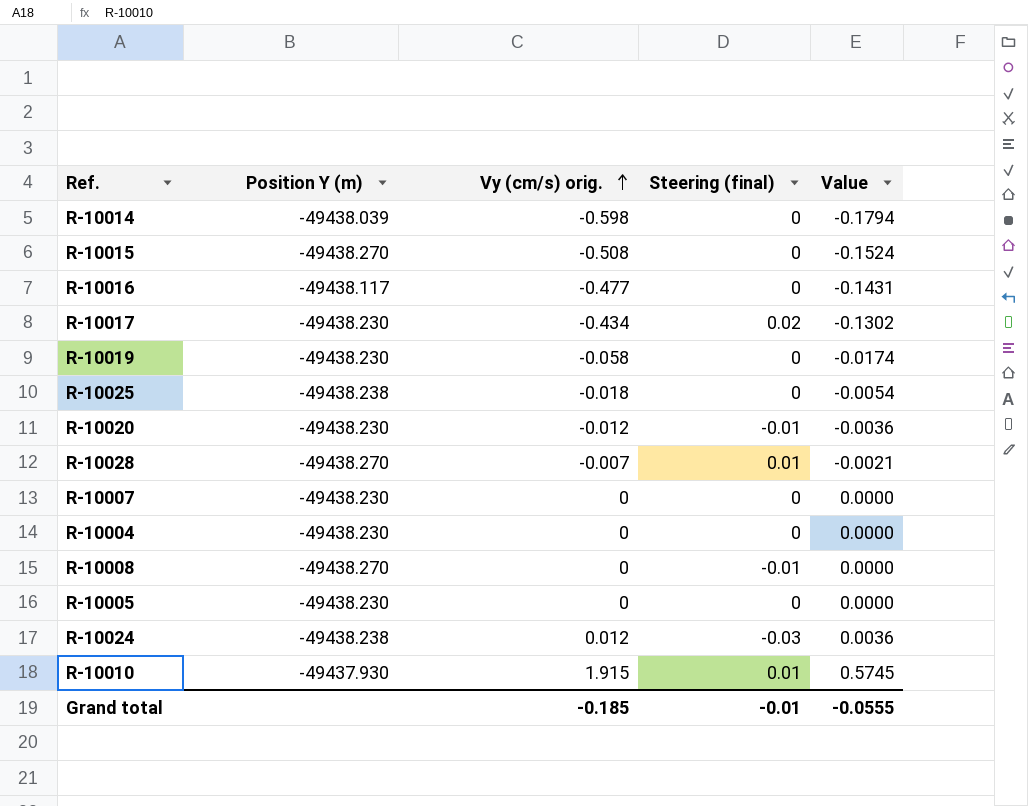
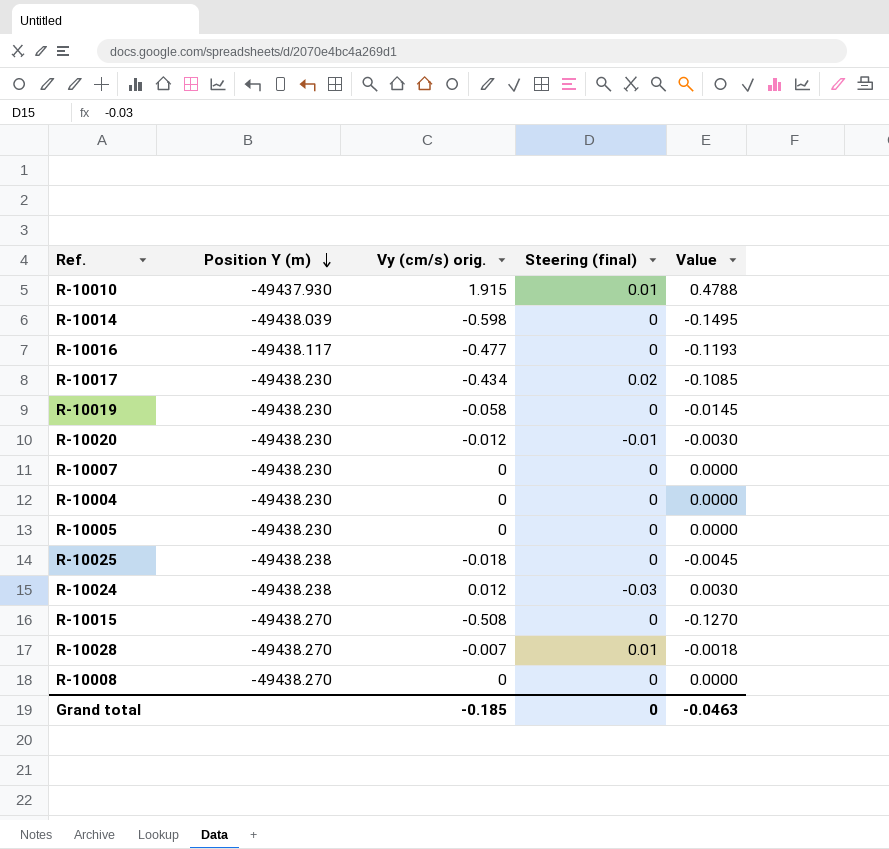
row order: Vy (cm/s) orig. ascending -> Position Y (m) descending
column Value | formula: [Vy (cm/s) orig.] * 0.3 -> [Vy (cm/s) orig.] * 0.25
R-10008 | Steering (final): -0.01 -> 0
Grand total | Steering (final): -0.01 -> 0
Grand total | Value: -0.0555 -> -0.0463

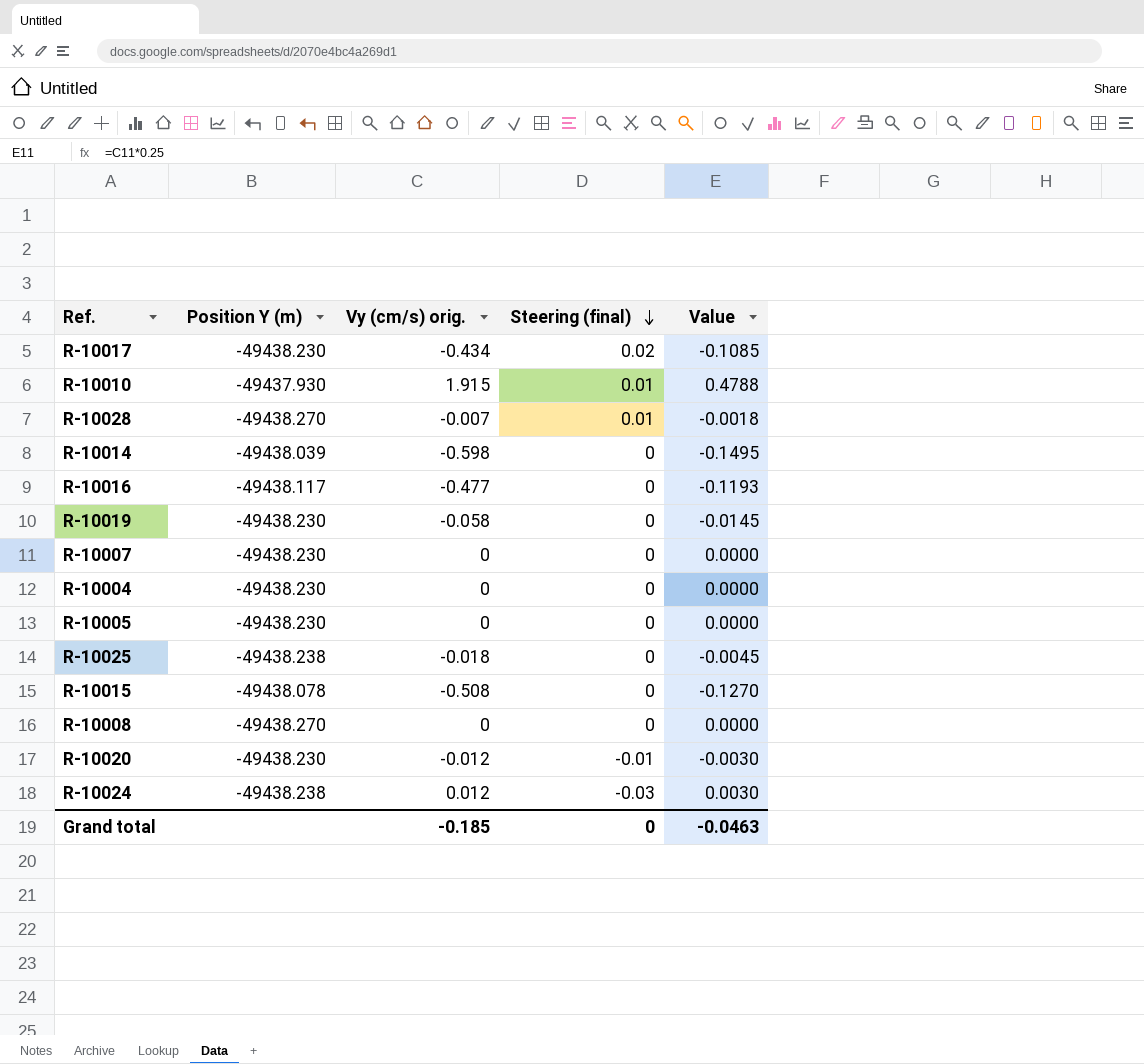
row order: Position Y (m) descending -> Steering (final) descending
R-10015 | Position Y (m): -49438.270 -> -49438.078

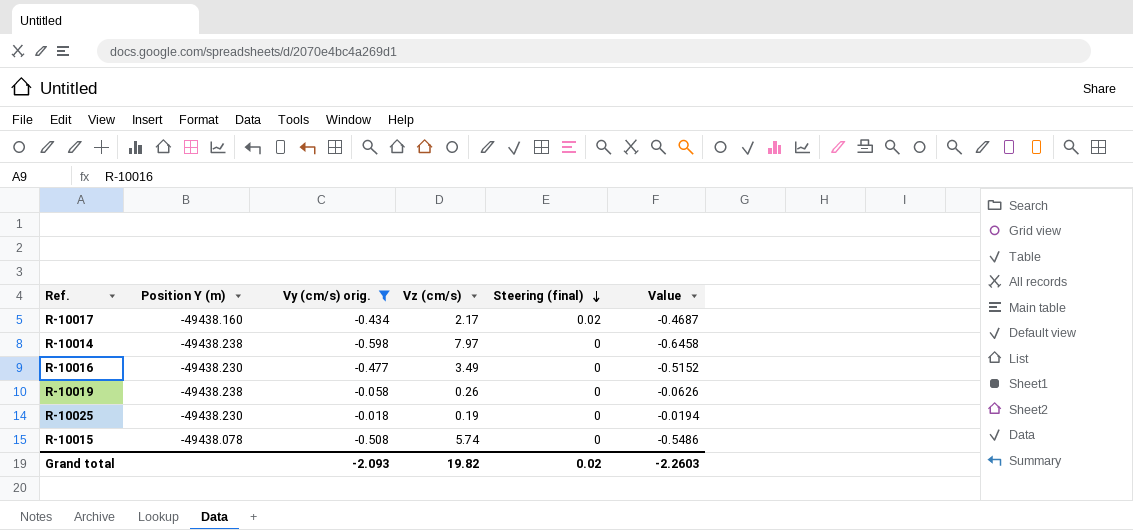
filter: none -> Vy (cm/s) orig. <= -0.018
column Vz (cm/s) | position: none -> 4
column Value | formula: [Vy (cm/s) orig.] * 0.25 -> [Vy (cm/s) orig.] * 1.08
R-10017 | Position Y (m): -49438.230 -> -49438.160
R-10014 | Position Y (m): -49438.039 -> -49438.238
R-10016 | Position Y (m): -49438.117 -> -49438.230
R-10019 | Position Y (m): -49438.230 -> -49438.238
R-10025 | Position Y (m): -49438.238 -> -49438.230
Grand total | Vy (cm/s) orig.: -0.185 -> -2.093
Grand total | Steering (final): 0 -> 0.02
Grand total | Value: -0.0463 -> -2.2603

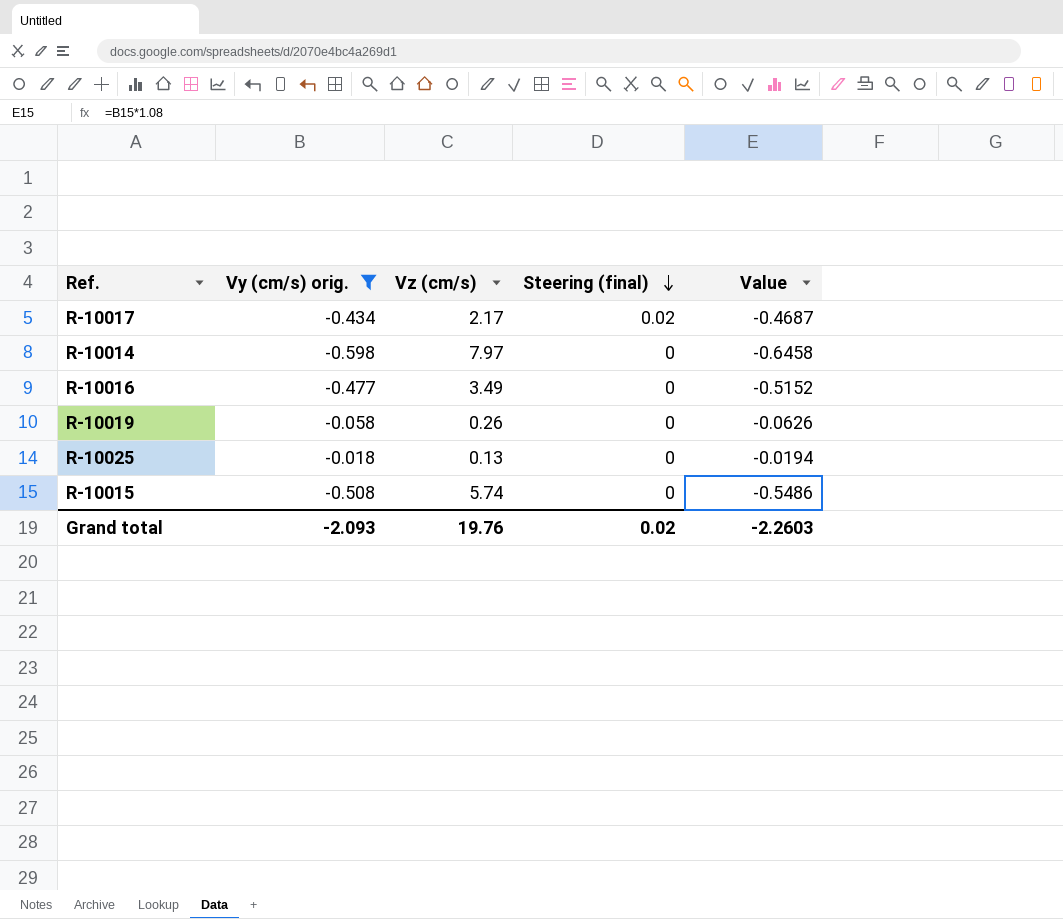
column Position Y (m) | position: 2 -> none
R-10025 | Vz (cm/s): 0.19 -> 0.13
Grand total | Vz (cm/s): 19.82 -> 19.76

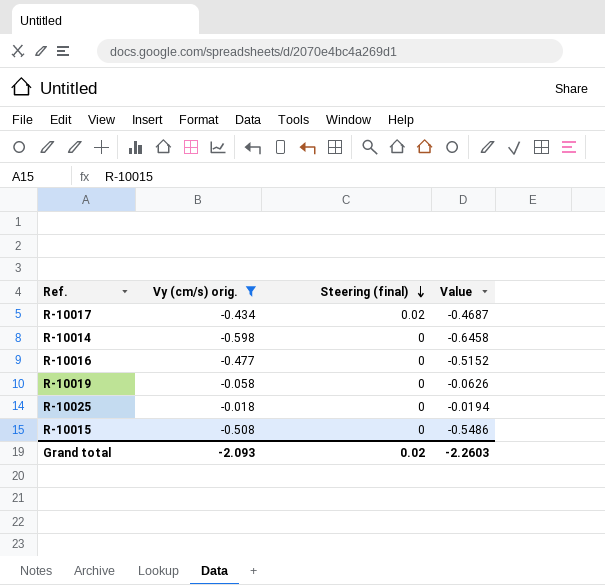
column Vz (cm/s) | position: 3 -> none

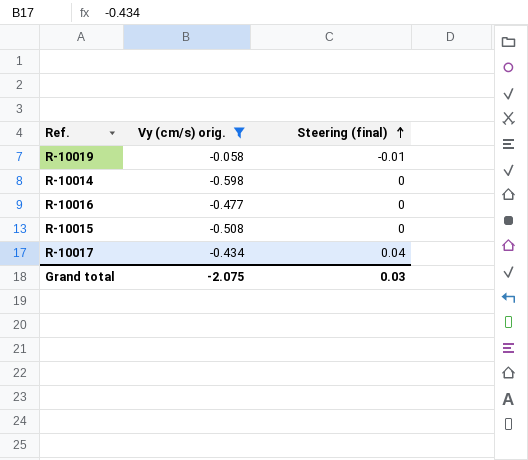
row order: Steering (final) descending -> Steering (final) ascending
column Value | formula: [Vy (cm/s) orig.] * 1.08 -> none
row R-10025: -0.018 | 0 | -0.0194 -> none
R-10019 | Steering (final): 0 -> -0.01
R-10017 | Steering (final): 0.02 -> 0.04
Grand total | Vy (cm/s) orig.: -2.093 -> -2.075
Grand total | Steering (final): 0.02 -> 0.03

